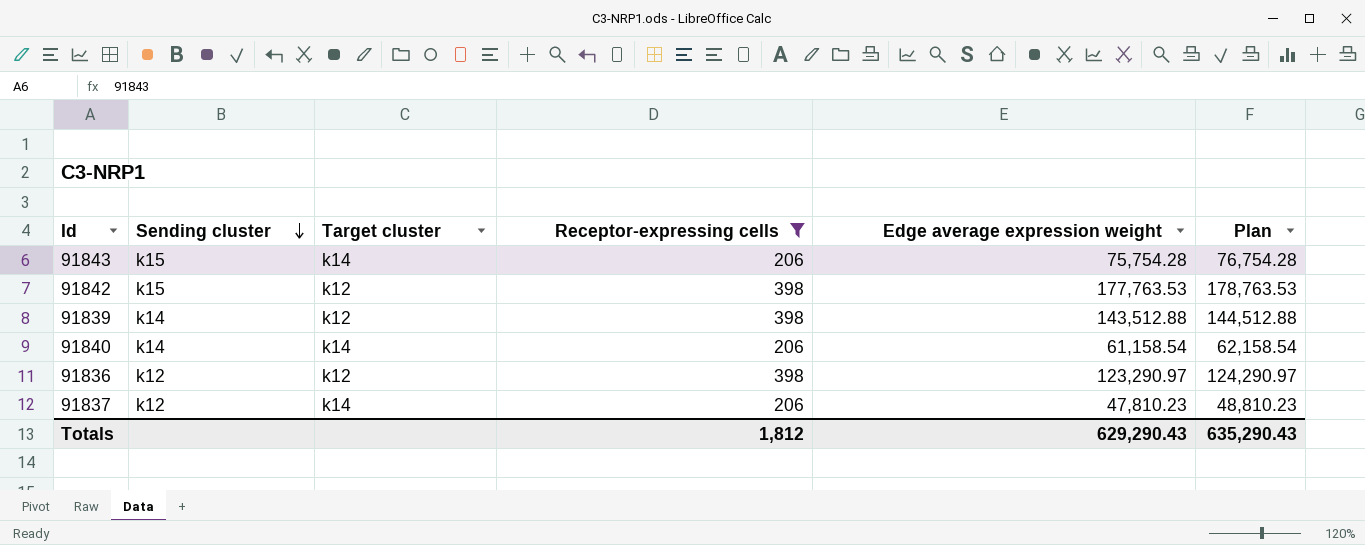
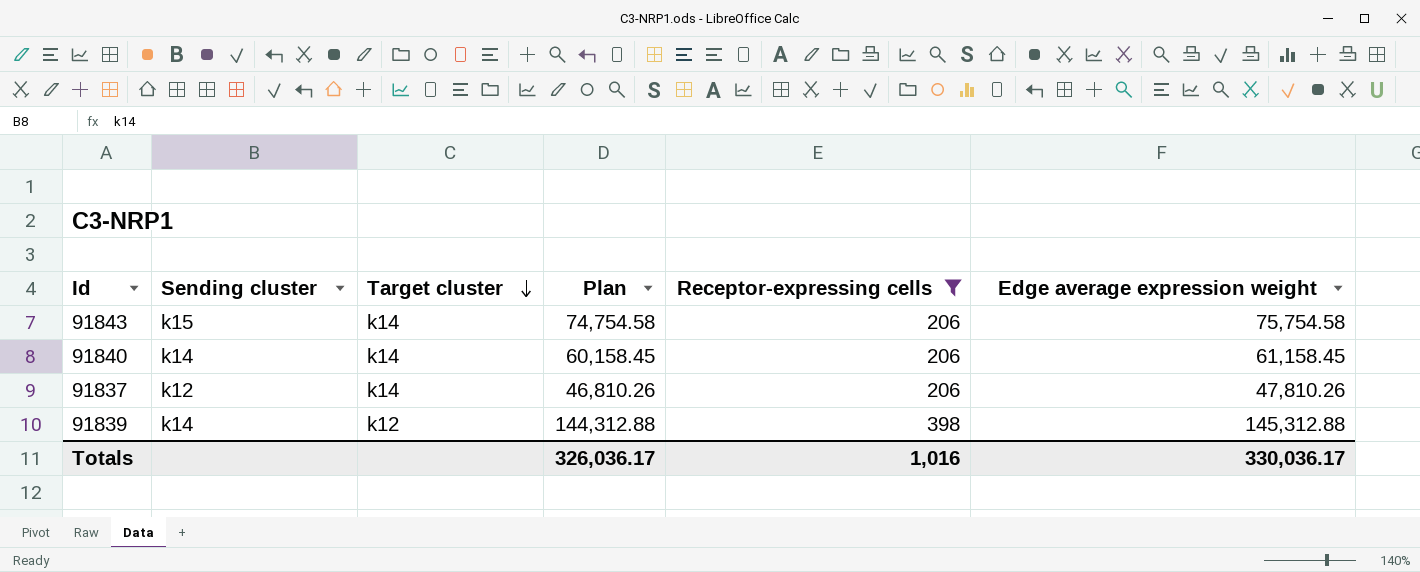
row order: Sending cluster descending -> Target cluster descending
column Plan | formula: [Edge average expression weight] + 1000 -> [Edge average expression weight] - 1000
column Plan | position: 6 -> 4
row 91842: k15 | k12 | 398 | 177,763.53 | 178,763.53 -> none
row 91836: k12 | k12 | 398 | 123,290.97 | 124,290.97 -> none
91843 | Edge average expression weight: 75,754.28 -> 75,754.58
91840 | Edge average expression weight: 61,158.54 -> 61,158.45
91837 | Edge average expression weight: 47,810.23 -> 47,810.26
91839 | Edge average expression weight: 143,512.88 -> 145,312.88
Totals | Plan: 635,290.43 -> 326,036.17
Totals | Receptor-expressing cells: 1,812 -> 1,016
Totals | Edge average expression weight: 629,290.43 -> 330,036.17

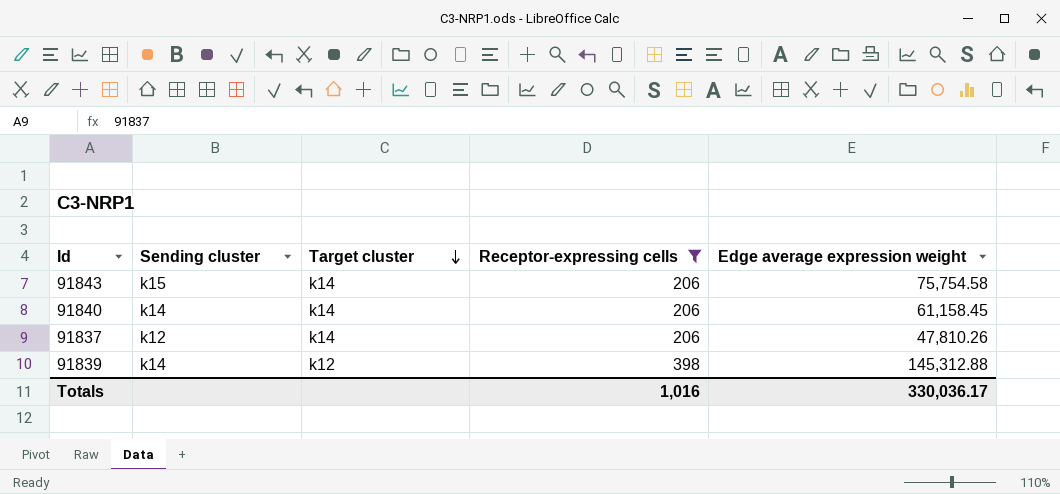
column Plan | formula: [Edge average expression weight] - 1000 -> none

